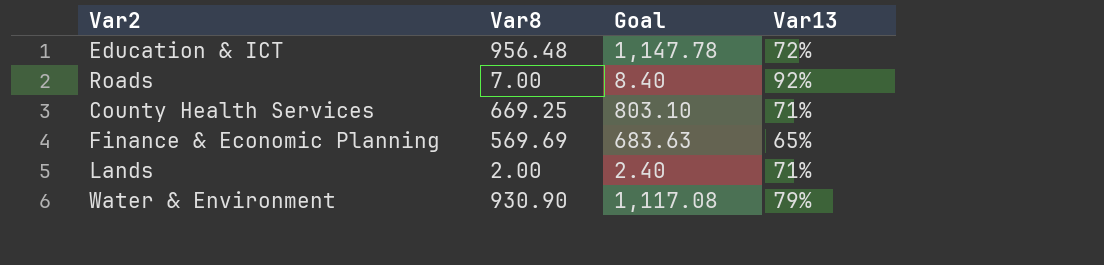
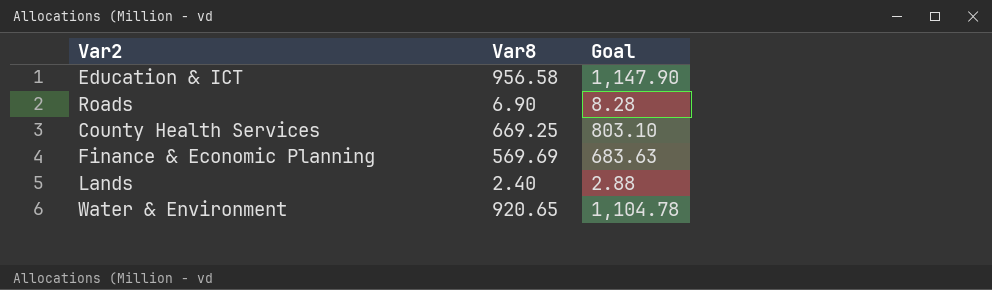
column Var13 | position: 4 -> none
Education & ICT | Var8: 956.48 -> 956.58
Education & ICT | Goal: 1,147.78 -> 1,147.90
Roads | Var8: 7.00 -> 6.90
Roads | Goal: 8.40 -> 8.28
Lands | Var8: 2.00 -> 2.40
Lands | Goal: 2.40 -> 2.88
Water & Environment | Var8: 930.90 -> 920.65
Water & Environment | Goal: 1,117.08 -> 1,104.78

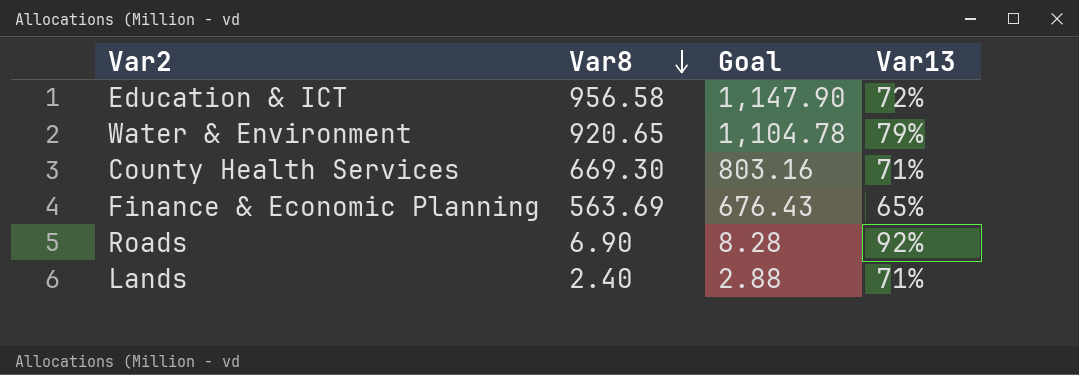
row order: none -> Var8 descending
column Var13 | position: none -> 4
County Health Services | Var8: 669.25 -> 669.30
County Health Services | Goal: 803.10 -> 803.16
Finance & Economic Planning | Var8: 569.69 -> 563.69
Finance & Economic Planning | Goal: 683.63 -> 676.43

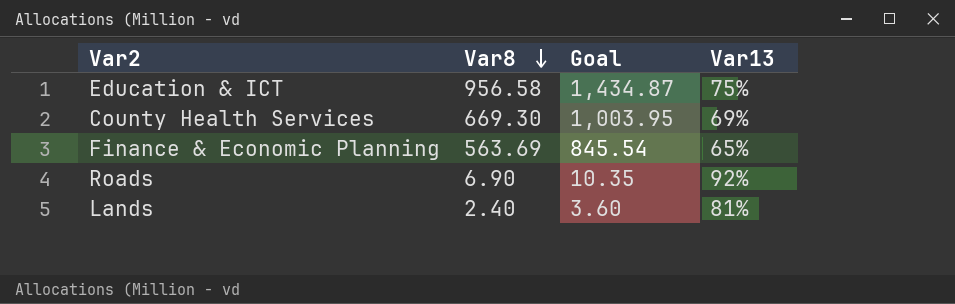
column Goal | formula: [Var8] * 1.2 -> [Var8] * 1.5
row Water & Environment: 920.65 | 1,104.78 | 79% -> none
Education & ICT | Var13: 72% -> 75%
County Health Services | Var13: 71% -> 69%
Lands | Var13: 71% -> 81%

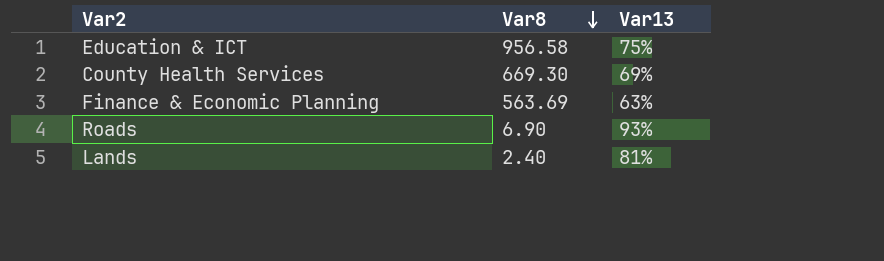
column Goal | formula: [Var8] * 1.5 -> none
Finance & Economic Planning | Var13: 65% -> 63%
Roads | Var13: 92% -> 93%

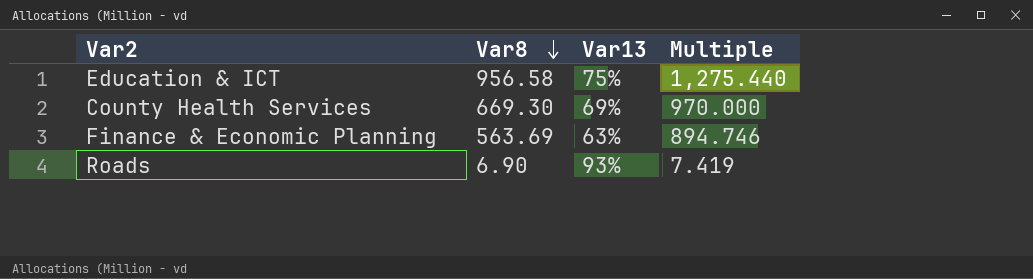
column Multiple | formula: none -> [Var8] / [Var13]
row Lands: 2.40 | 81% -> none

